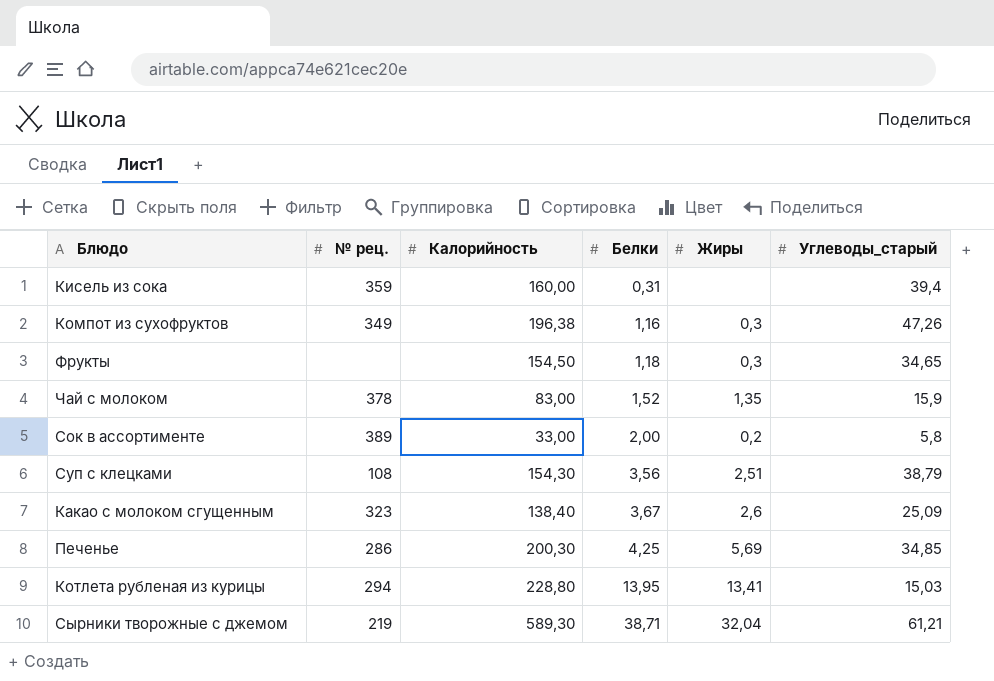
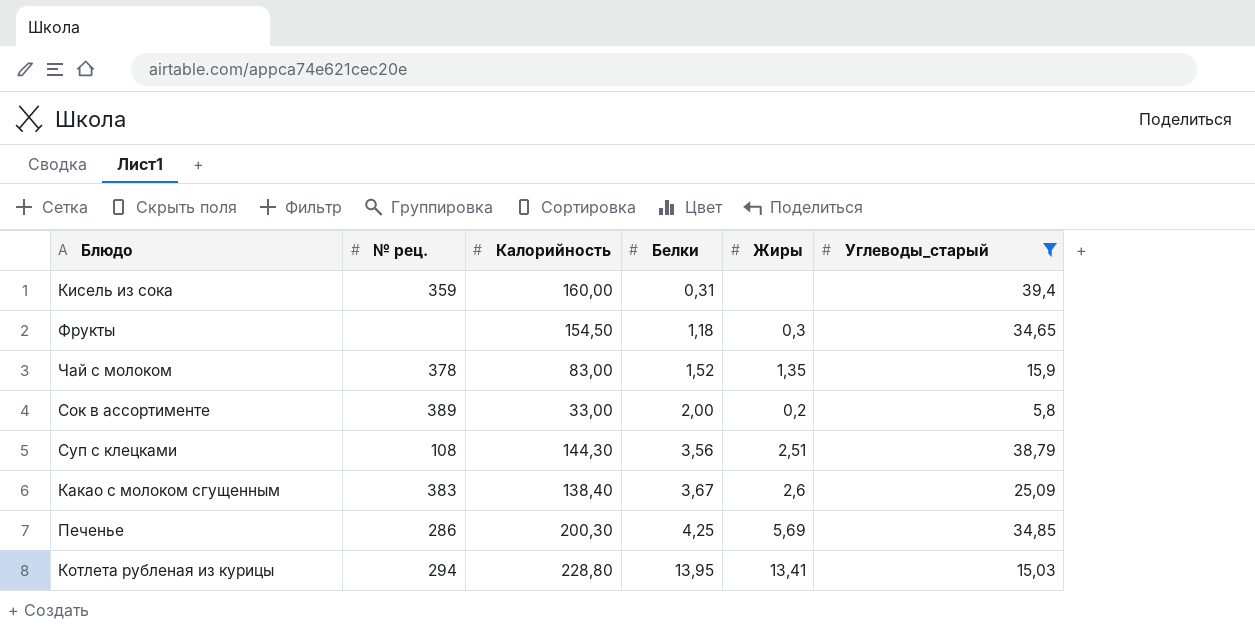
filter: none -> Углеводы_старый <= 39,4
Суп с клецками | Калорийность: 154,30 -> 144,30
Какао с молоком сгущенным | № рец.: 323 -> 383

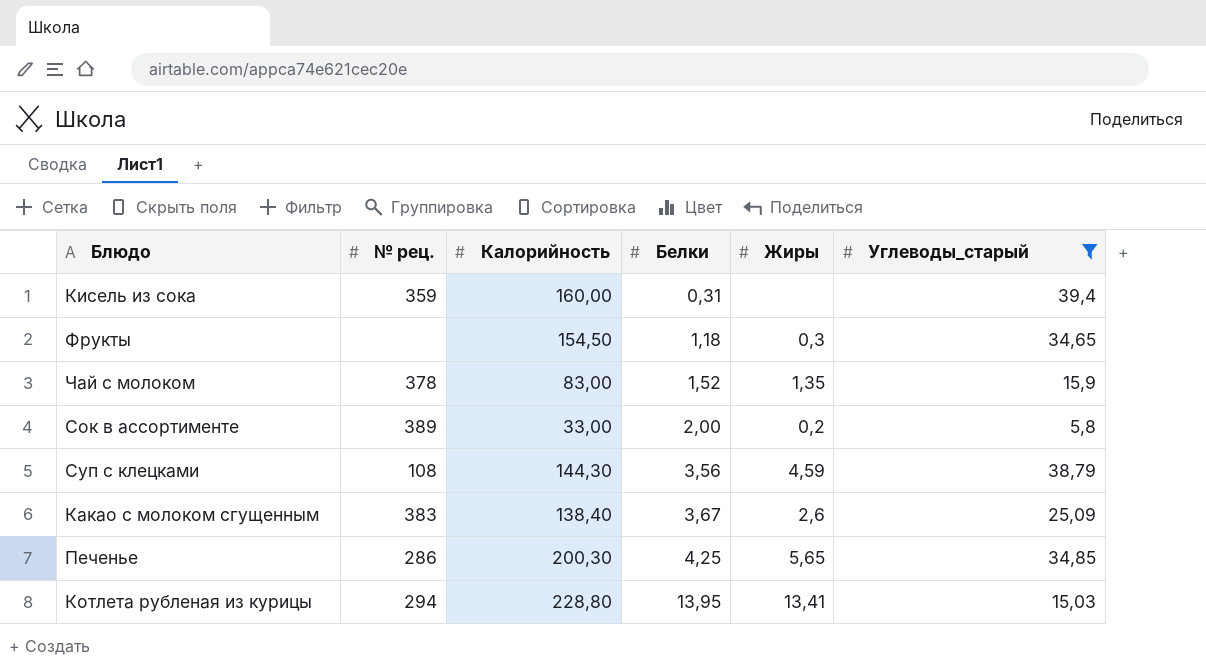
Суп с клецками | Жиры: 2,51 -> 4,59
Печенье | Жиры: 5,69 -> 5,65

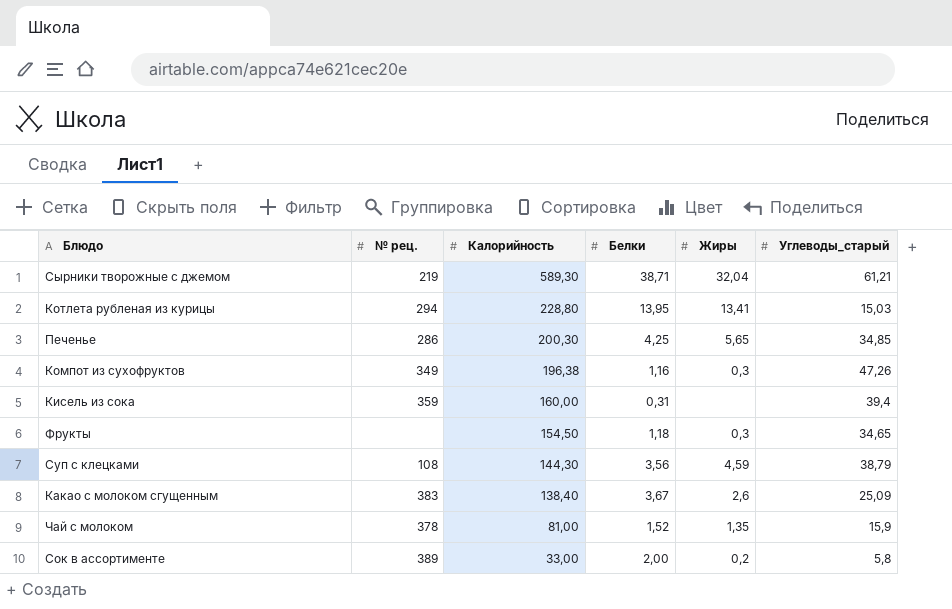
filter: Углеводы_старый <= 39,4 -> none
row order: Белки ascending -> Калорийность descending
Чай с молоком | Калорийность: 83,00 -> 81,00

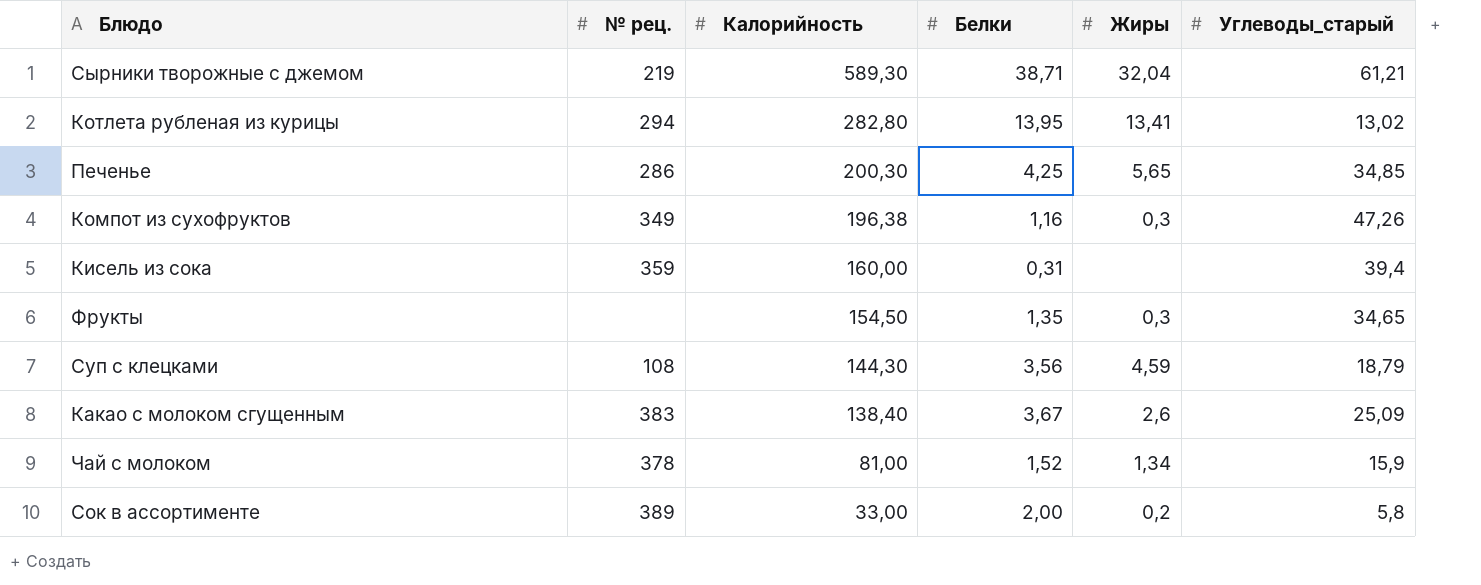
Котлета рубленая из курицы | Калорийность: 228,80 -> 282,80
Котлета рубленая из курицы | Углеводы_старый: 15,03 -> 13,02
Фрукты | Белки: 1,18 -> 1,35
Суп с клецками | Углеводы_старый: 38,79 -> 18,79
Чай с молоком | Жиры: 1,35 -> 1,34

